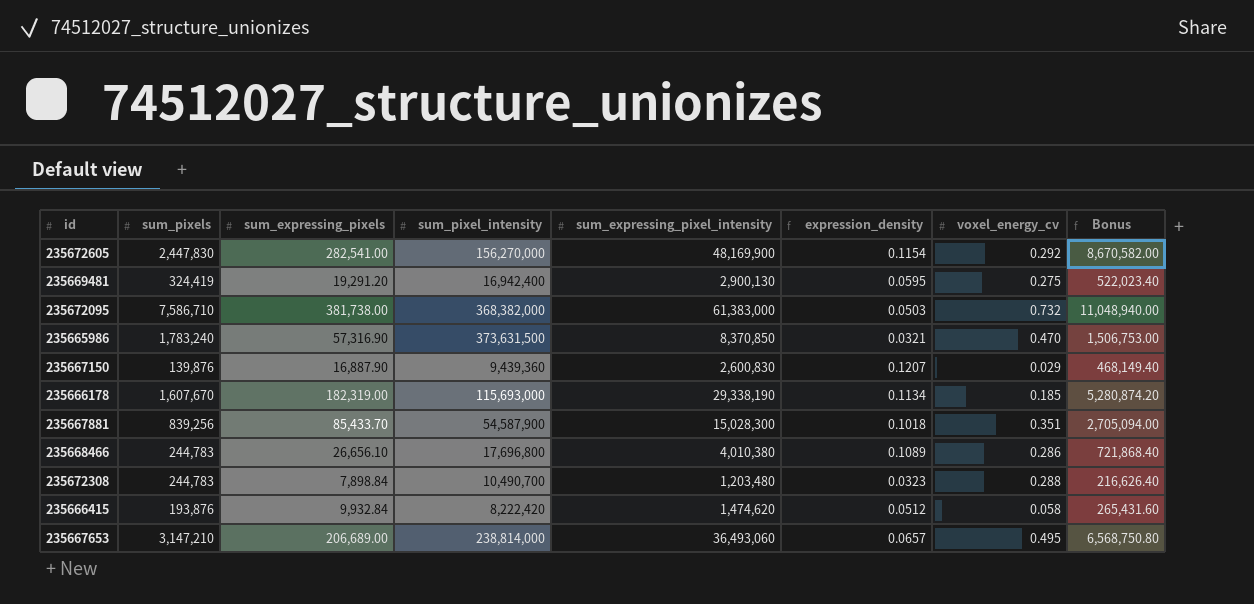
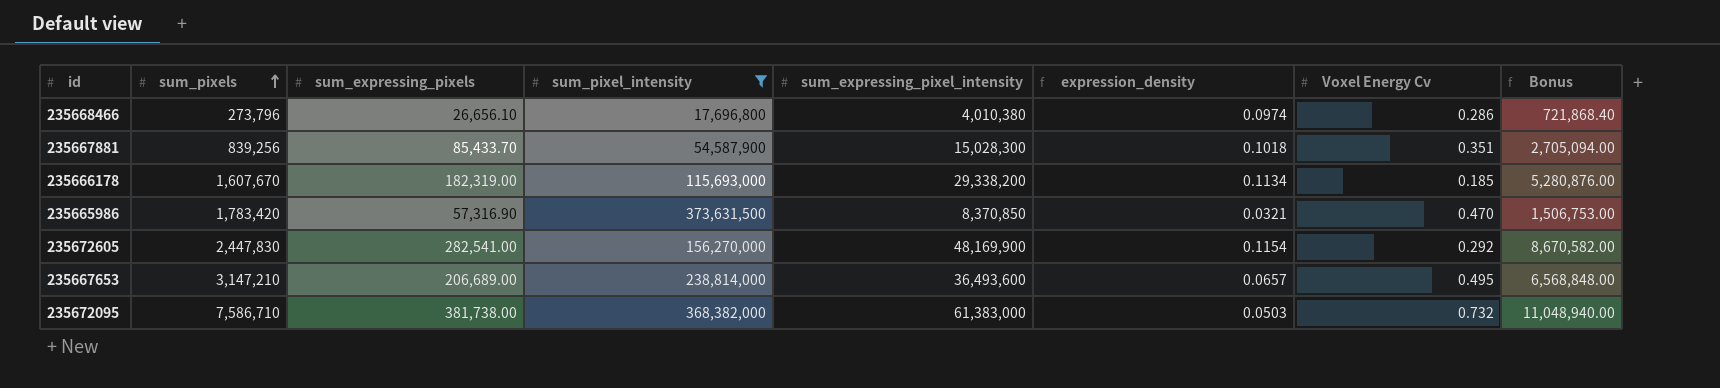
filter: none -> sum_pixel_intensity >= 17,696,800
row order: none -> sum_pixels ascending
column name: voxel_energy_cv -> Voxel Energy Cv
235668466 | sum_pixels: 244,783 -> 273,796
235668466 | expression_density: 0.1089 -> 0.0974
235666178 | sum_expressing_pixel_intensity: 29,338,190 -> 29,338,200
235666178 | Bonus: 5,280,874.20 -> 5,280,876.00
235665986 | sum_pixels: 1,783,240 -> 1,783,420
235667653 | sum_expressing_pixel_intensity: 36,493,060 -> 36,493,600
235667653 | Bonus: 6,568,750.80 -> 6,568,848.00

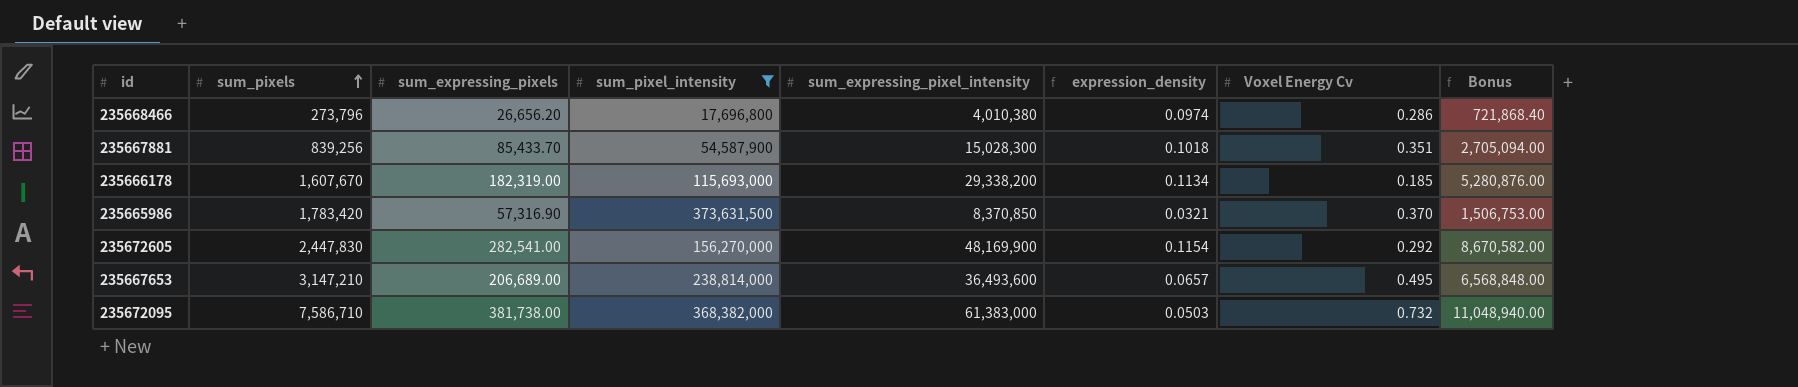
235668466 | sum_expressing_pixels: 26,656.10 -> 26,656.20
235665986 | Voxel Energy Cv: 0.470 -> 0.370

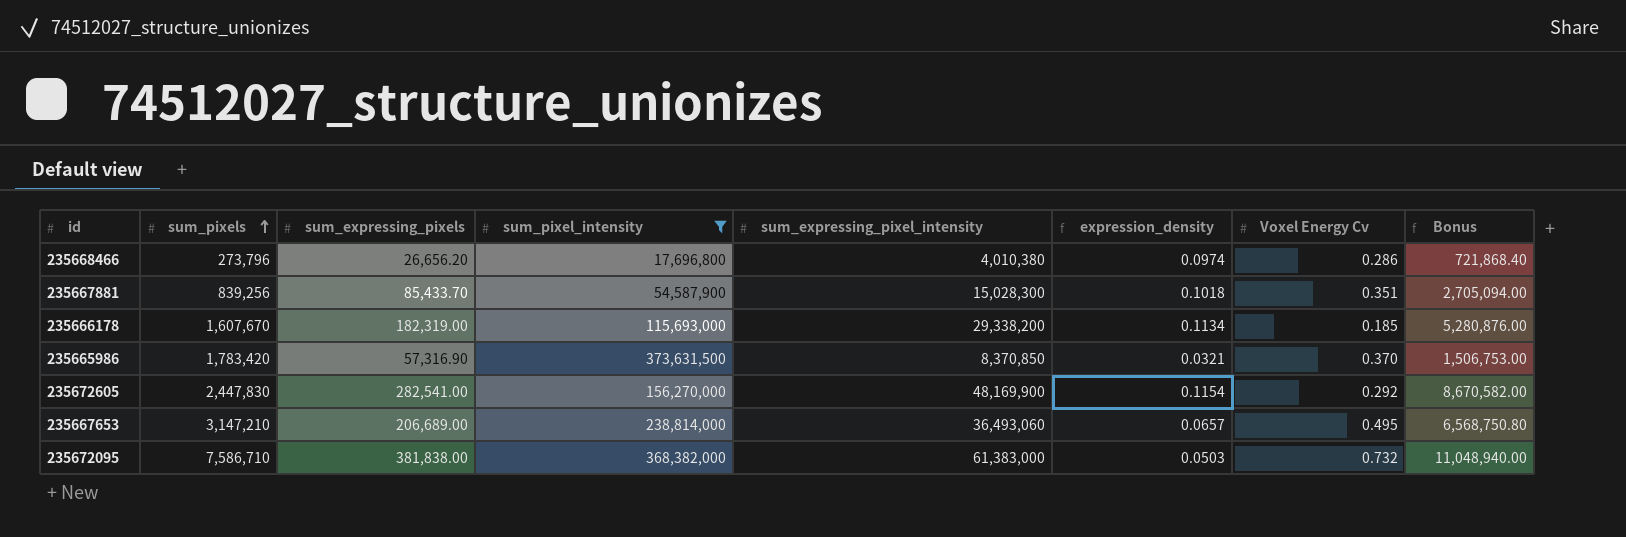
235667653 | sum_expressing_pixel_intensity: 36,493,600 -> 36,493,060
235667653 | Bonus: 6,568,848.00 -> 6,568,750.80
235672095 | sum_expressing_pixels: 381,738.00 -> 381,838.00

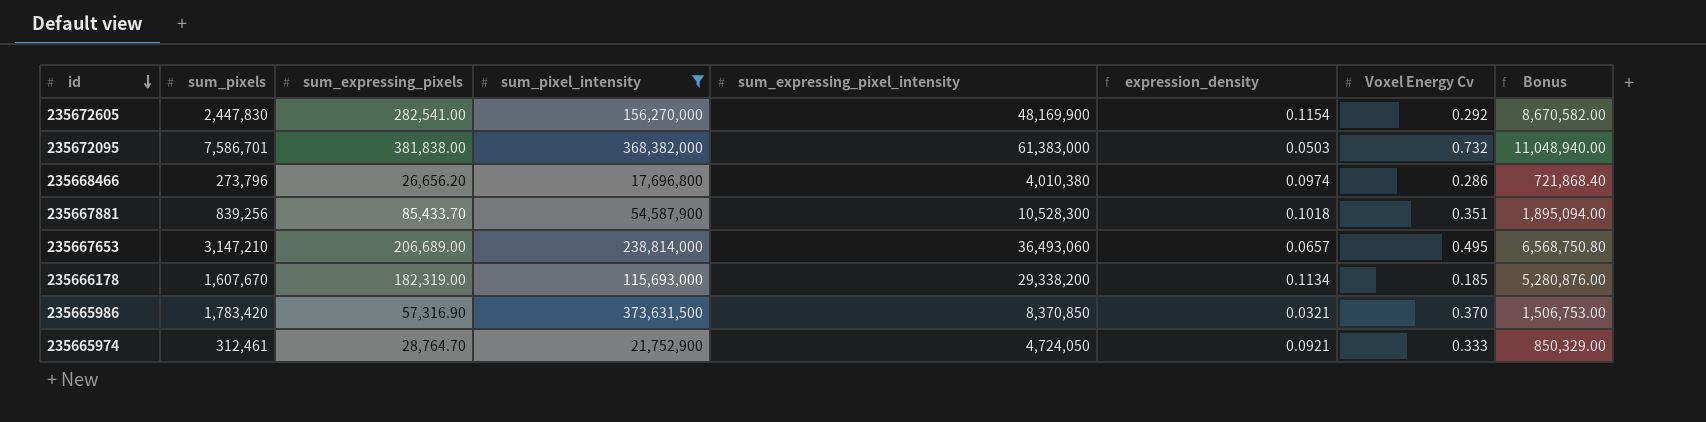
row order: sum_pixels ascending -> id descending
235672095 | sum_pixels: 7,586,710 -> 7,586,701
235667881 | sum_expressing_pixel_intensity: 15,028,300 -> 10,528,300
235667881 | Bonus: 2,705,094.00 -> 1,895,094.00
row 235665974: none -> 312,461 | 28,764.70 | 21,752,900 | 4,724,050 | 0.0921 | 0.333 | 850,329.00

